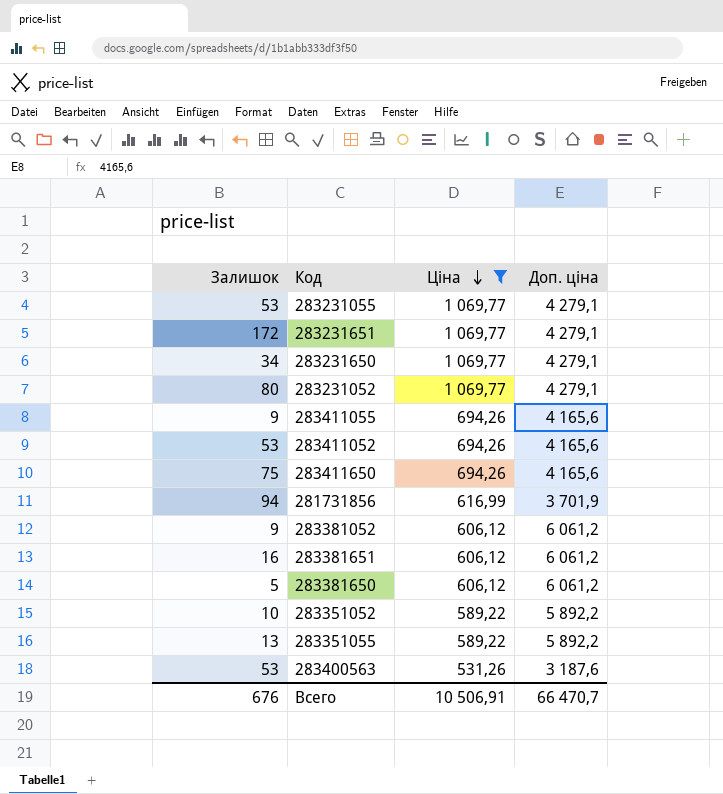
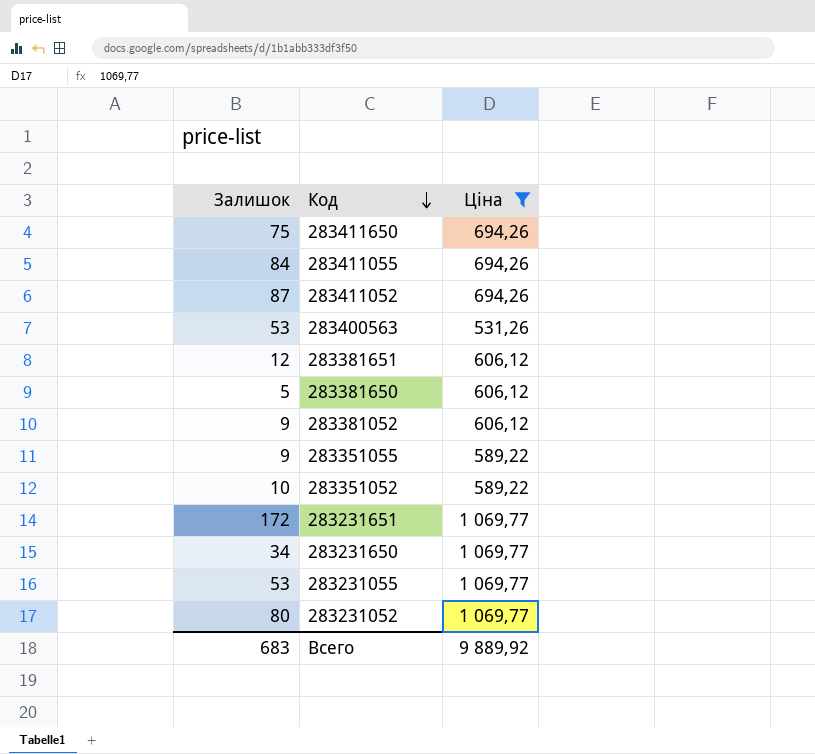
row order: Ціна descending -> Код descending
column Доп. ціна | position: 4 -> none
row 281731856: 94 | 616,99 | 3 701,9 -> none
283411055 | Залишок: 9 -> 84
283411052 | Залишок: 53 -> 87
283381651 | Залишок: 16 -> 12
283351055 | Залишок: 13 -> 9
Всего | Залишок: 676 -> 683
Всего | Ціна: 10 506,91 -> 9 889,92

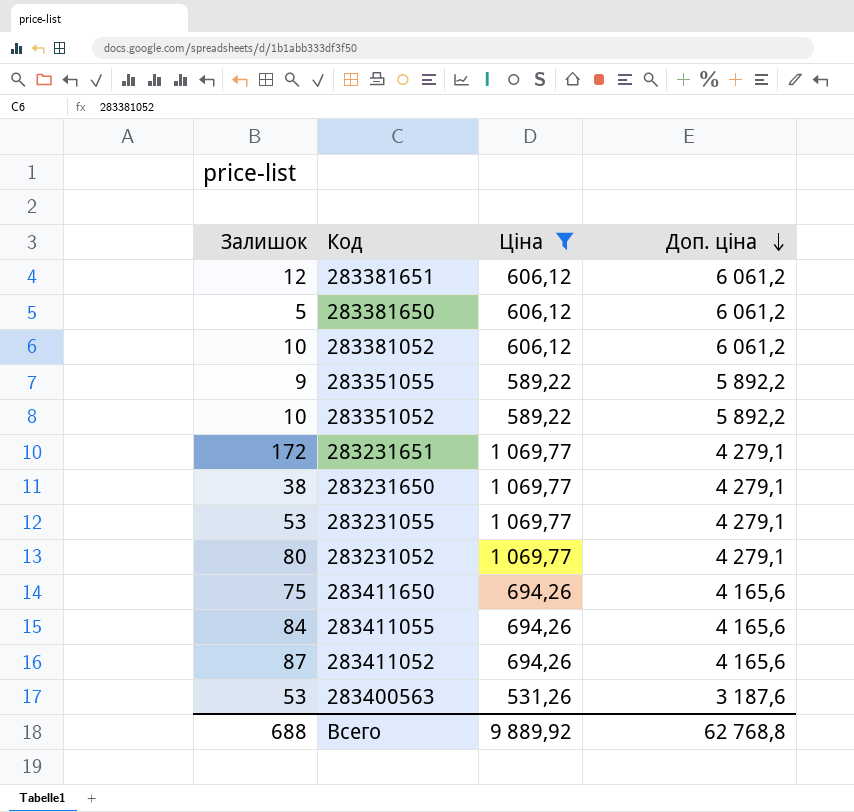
row order: Код descending -> Доп. ціна descending
column Доп. ціна | position: none -> 4
283381052 | Залишок: 9 -> 10
283231650 | Залишок: 34 -> 38
Всего | Залишок: 683 -> 688

